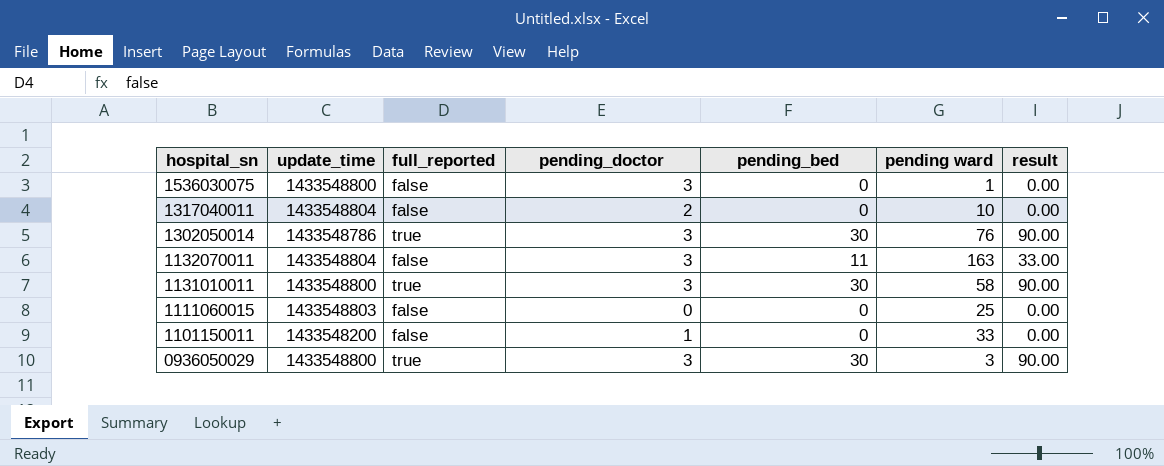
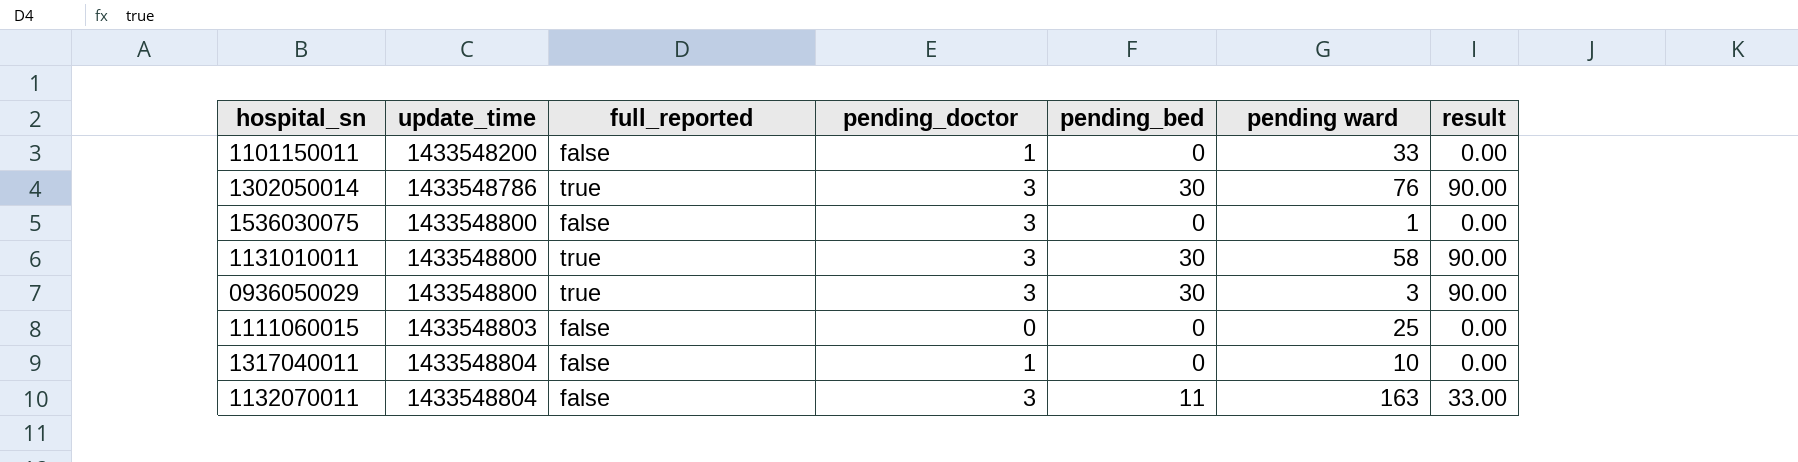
row order: hospital_sn descending -> update_time ascending
1317040011 | pending_doctor: 2 -> 1

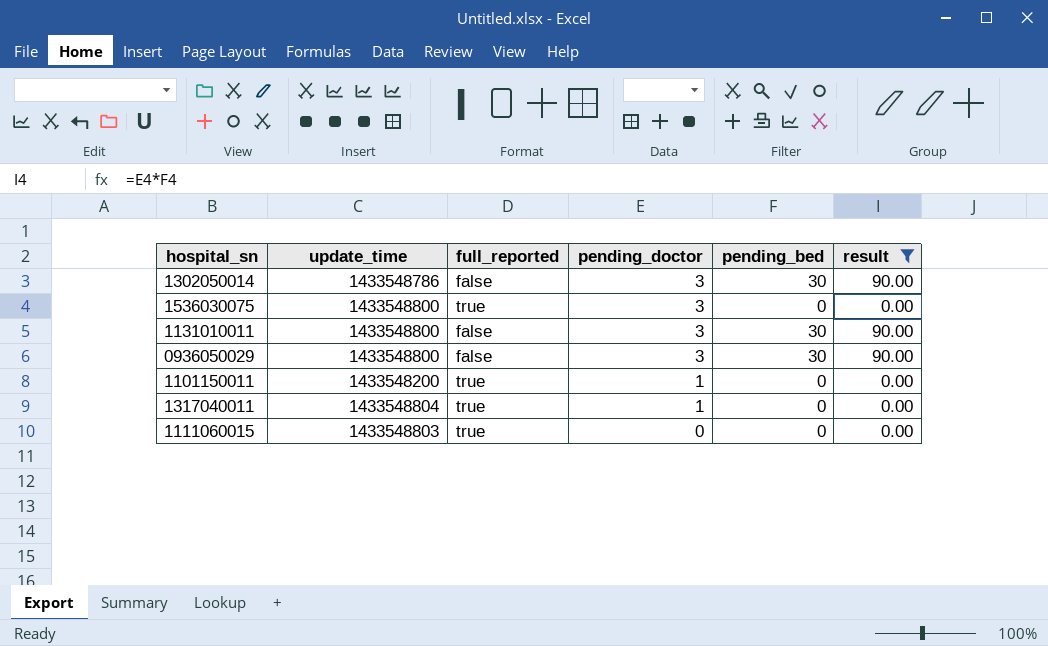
filter: none -> result != 33.00
row order: update_time ascending -> pending_doctor descending
column pending ward | position: 6 -> none
1302050014 | full_reported: true -> false
1536030075 | full_reported: false -> true
1131010011 | full_reported: true -> false
0936050029 | full_reported: true -> false
1101150011 | full_reported: false -> true
1317040011 | full_reported: false -> true
1111060015 | full_reported: false -> true

